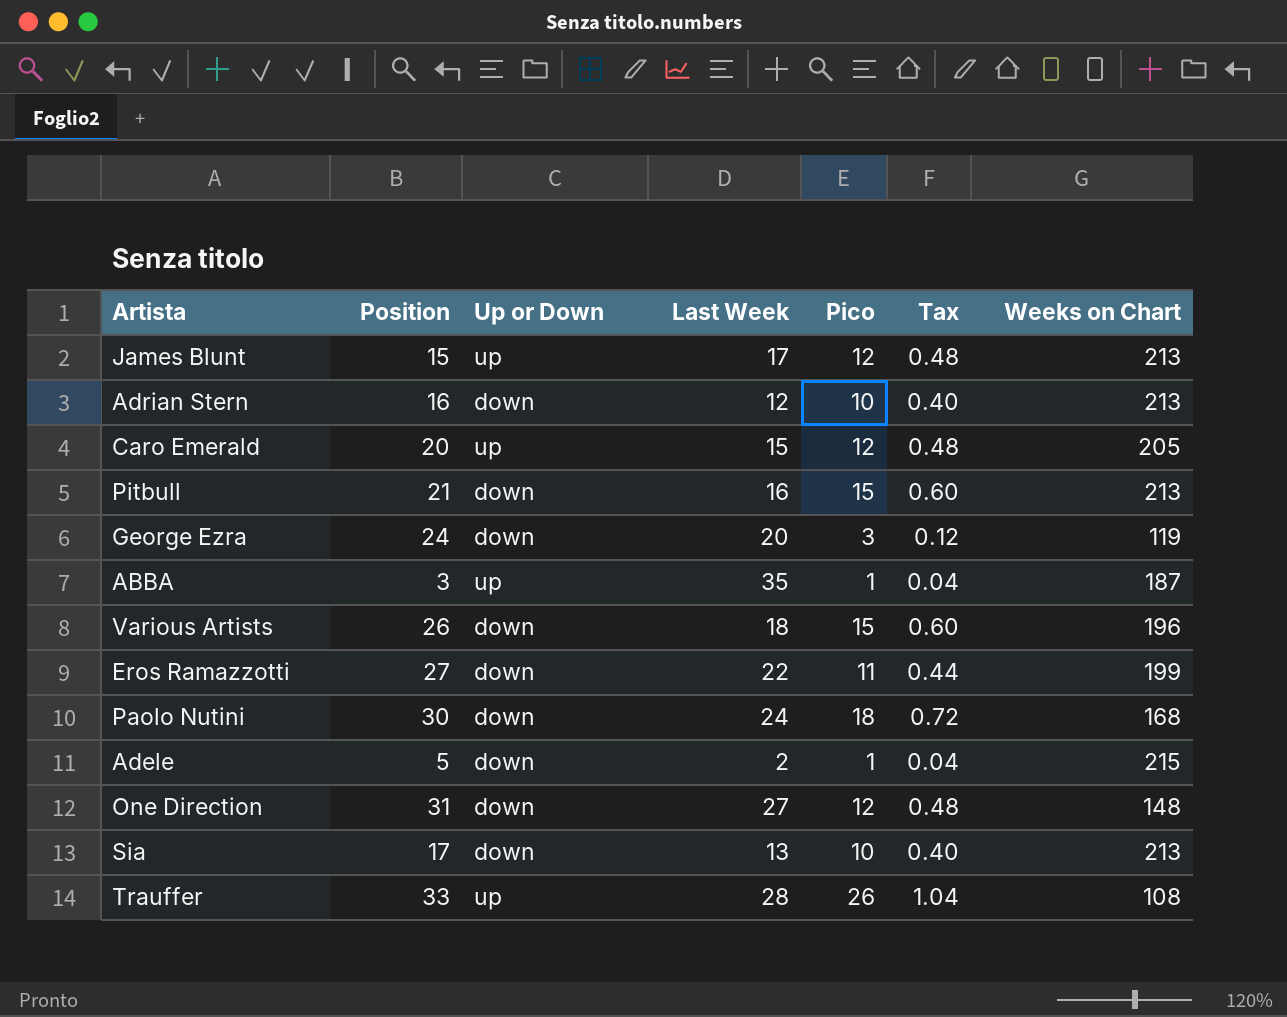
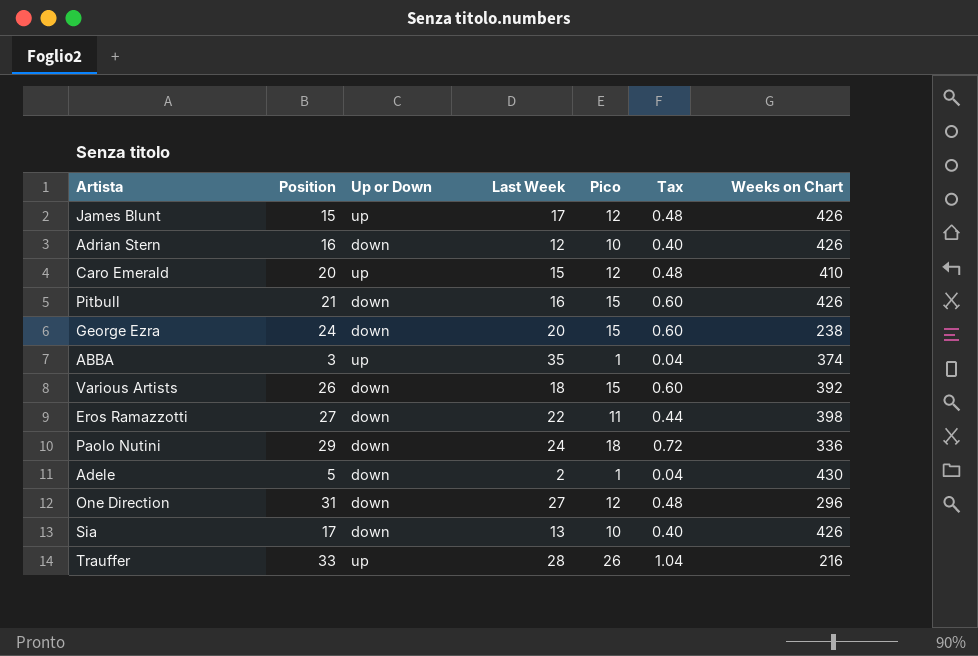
James Blunt | Weeks on Chart: 213 -> 426
Adrian Stern | Weeks on Chart: 213 -> 426
Caro Emerald | Weeks on Chart: 205 -> 410
Pitbull | Weeks on Chart: 213 -> 426
George Ezra | Pico: 3 -> 15
George Ezra | Tax: 0.12 -> 0.60
George Ezra | Weeks on Chart: 119 -> 238
ABBA | Weeks on Chart: 187 -> 374
Various Artists | Weeks on Chart: 196 -> 392
Eros Ramazzotti | Weeks on Chart: 199 -> 398
Paolo Nutini | Position: 30 -> 29
Paolo Nutini | Weeks on Chart: 168 -> 336
Adele | Weeks on Chart: 215 -> 430
One Direction | Weeks on Chart: 148 -> 296
Sia | Weeks on Chart: 213 -> 426
Trauffer | Weeks on Chart: 108 -> 216

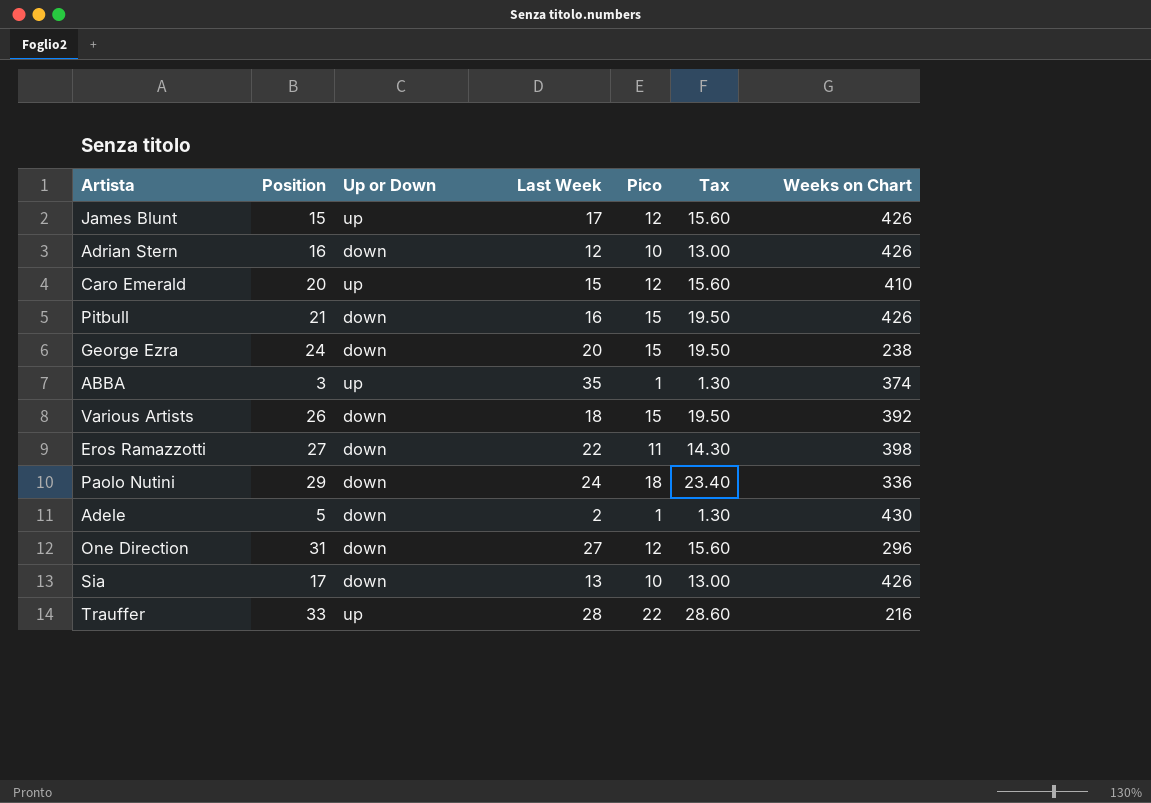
column Tax | formula: [Pico] * 0.04 -> [Pico] * 1.3
Trauffer | Pico: 26 -> 22

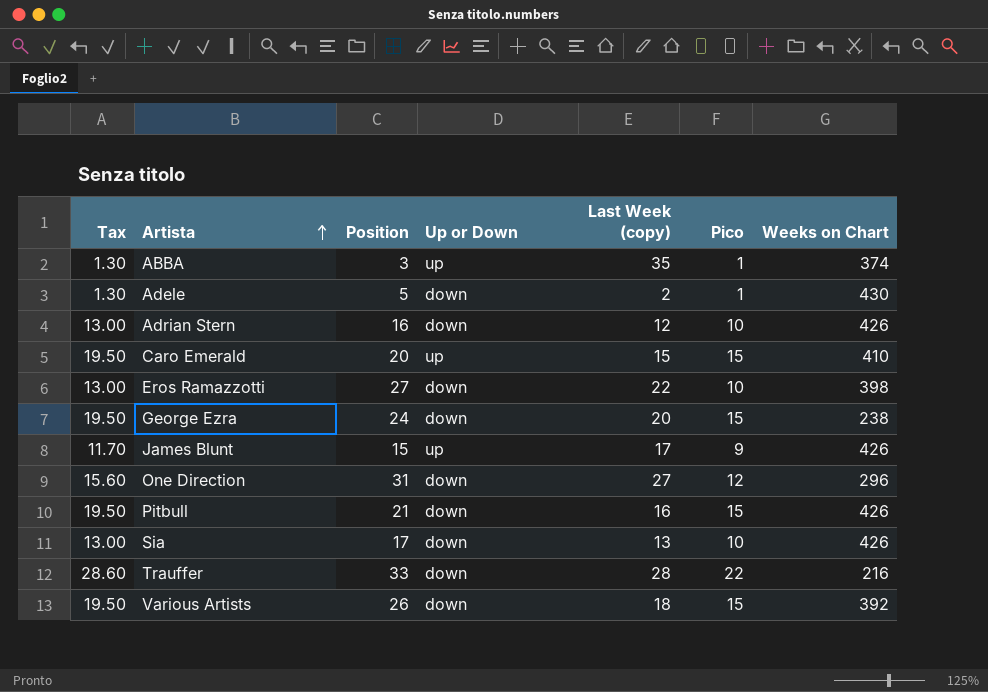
row order: none -> Artista ascending
column Tax | position: 6 -> 1
column name: Last Week -> Last Week (copy)
row Paolo Nutini: 29 | down | 24 | 18 | 23.40 | 336 -> none
Caro Emerald | Tax: 15.60 -> 19.50
Caro Emerald | Pico: 12 -> 15
Eros Ramazzotti | Tax: 14.30 -> 13.00
Eros Ramazzotti | Pico: 11 -> 10
James Blunt | Tax: 15.60 -> 11.70
James Blunt | Pico: 12 -> 9
Trauffer | Up or Down: up -> down

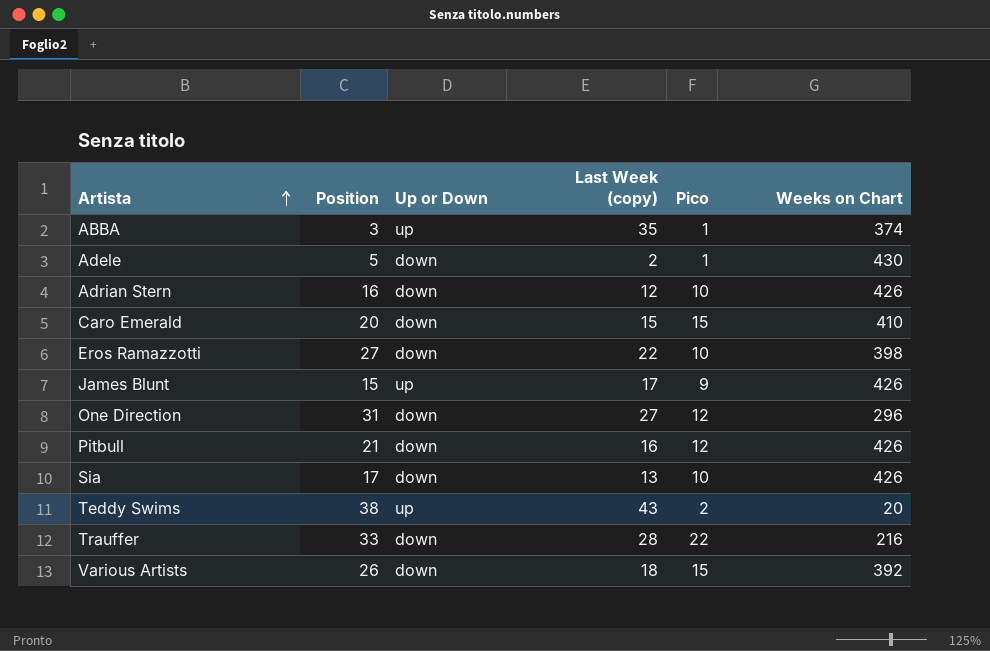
column Tax | formula: [Pico] * 1.3 -> none
row George Ezra: 19.50 | 24 | down | 20 | 15 | 238 -> none
Caro Emerald | Up or Down: up -> down
Pitbull | Pico: 15 -> 12
row Teddy Swims: none -> 38 | up | 43 | 2 | 20

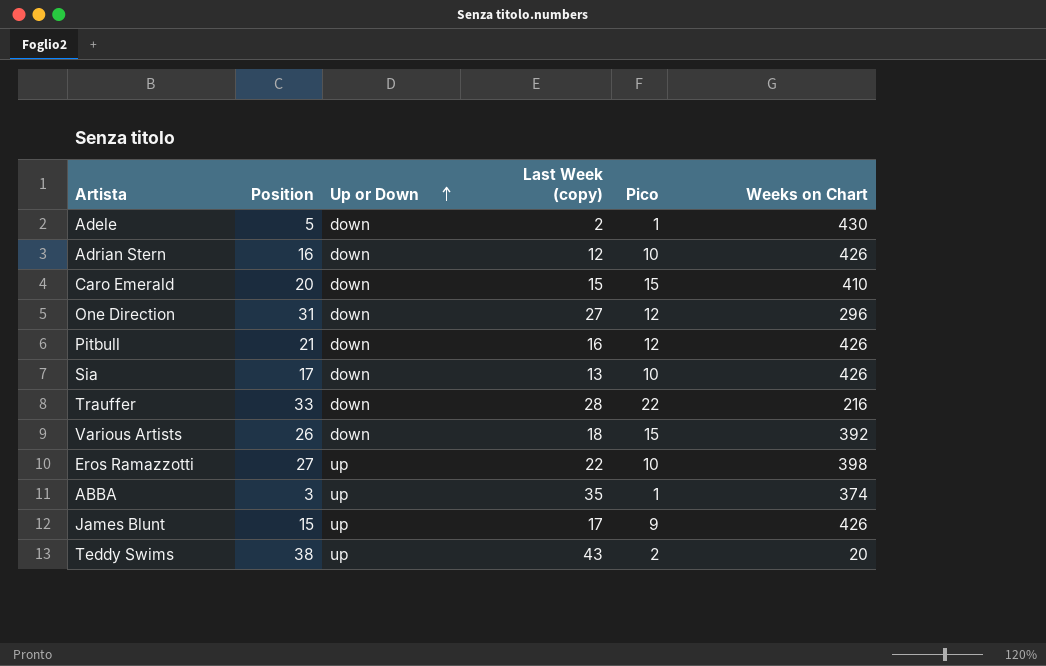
row order: Artista ascending -> Up or Down ascending
Eros Ramazzotti | Up or Down: down -> up

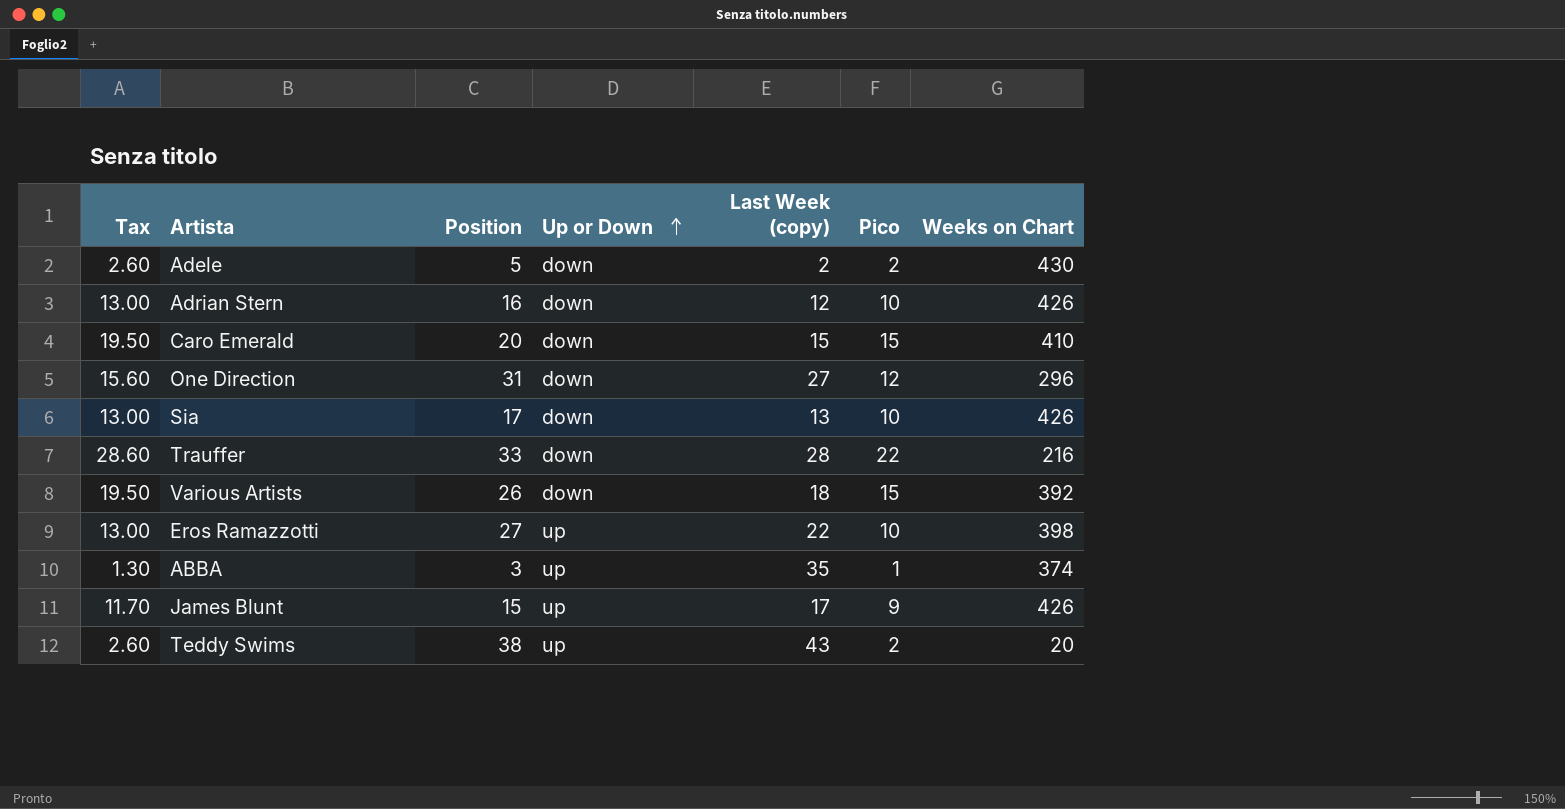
column Tax | formula: none -> [Pico] * 1.3
row Pitbull: 21 | down | 16 | 12 | 426 -> none
Adele | Pico: 1 -> 2

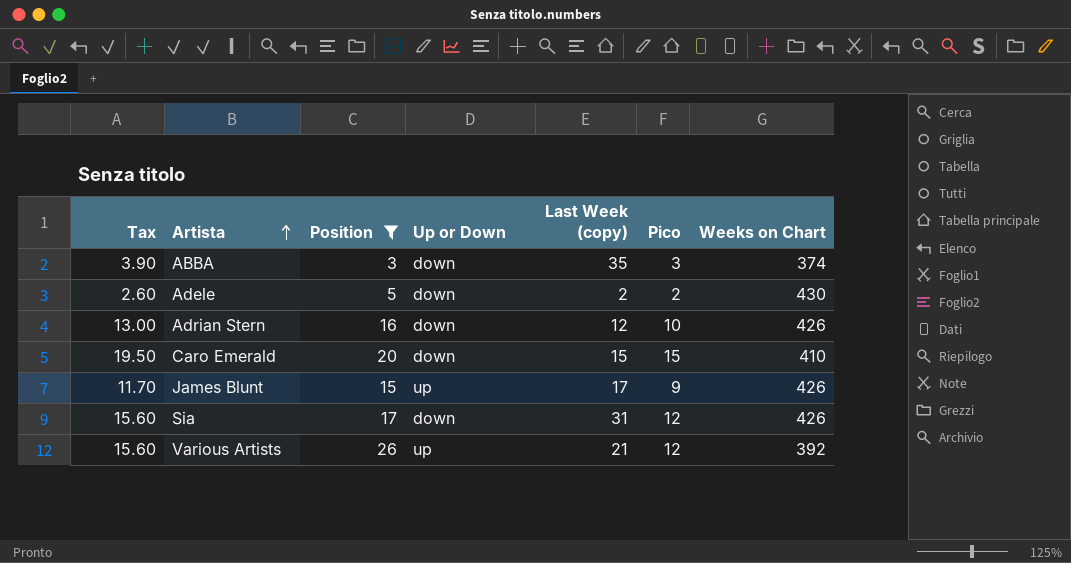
filter: none -> Position <= 26
row order: Up or Down ascending -> Artista ascending
ABBA | Tax: 1.30 -> 3.90
ABBA | Up or Down: up -> down
ABBA | Pico: 1 -> 3
Sia | Tax: 13.00 -> 15.60
Sia | Last Week (copy): 13 -> 31
Sia | Pico: 10 -> 12
Various Artists | Tax: 19.50 -> 15.60
Various Artists | Up or Down: down -> up
Various Artists | Last Week (copy): 18 -> 21
Various Artists | Pico: 15 -> 12

